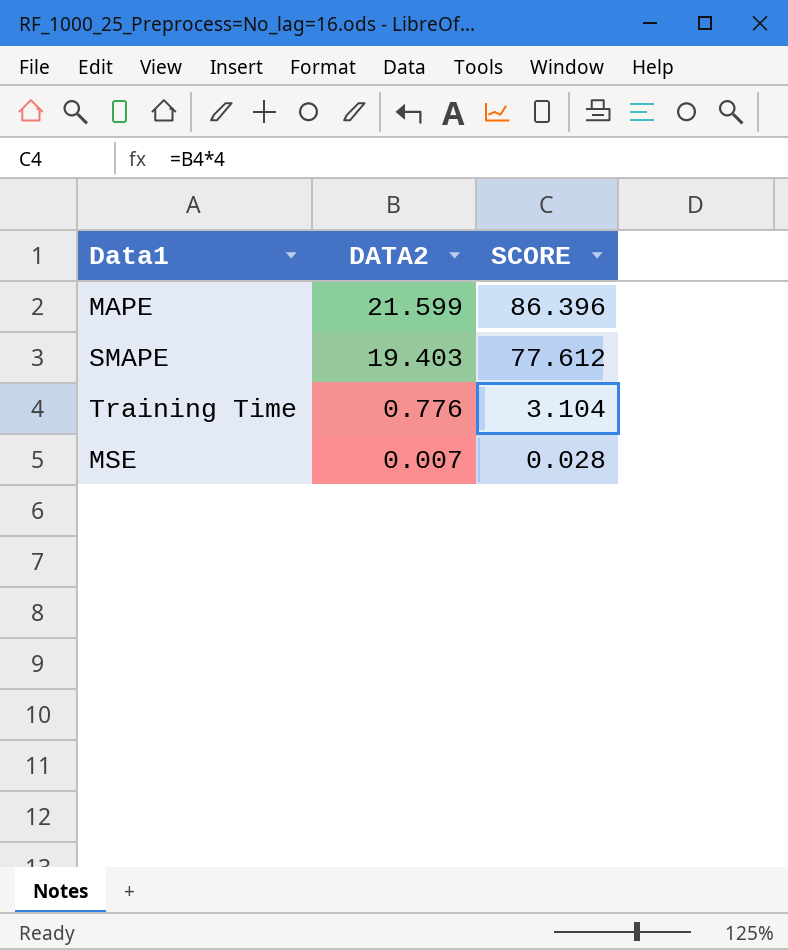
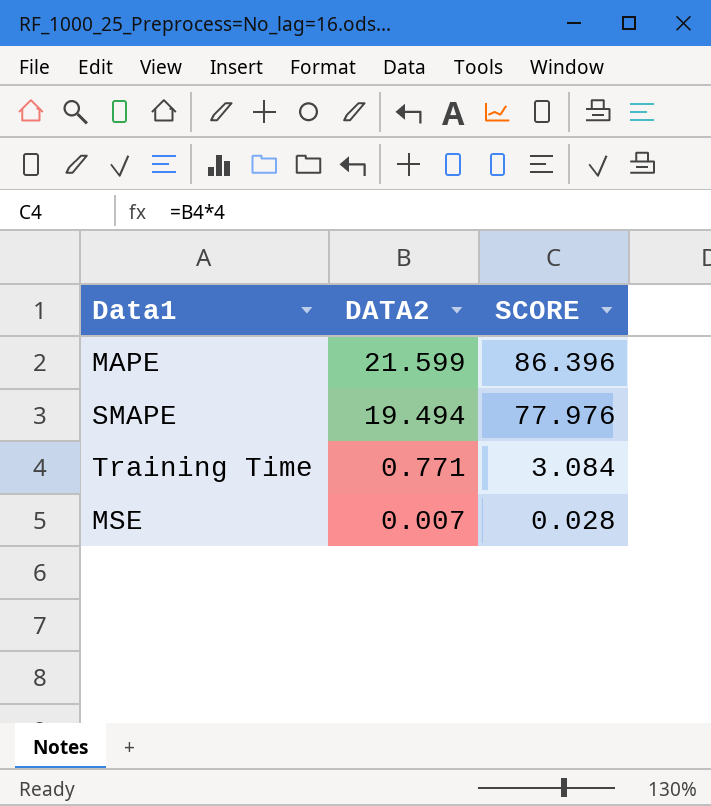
SMAPE | DATA2: 19.403 -> 19.494
SMAPE | SCORE: 77.612 -> 77.976
Training Time | DATA2: 0.776 -> 0.771
Training Time | SCORE: 3.104 -> 3.084

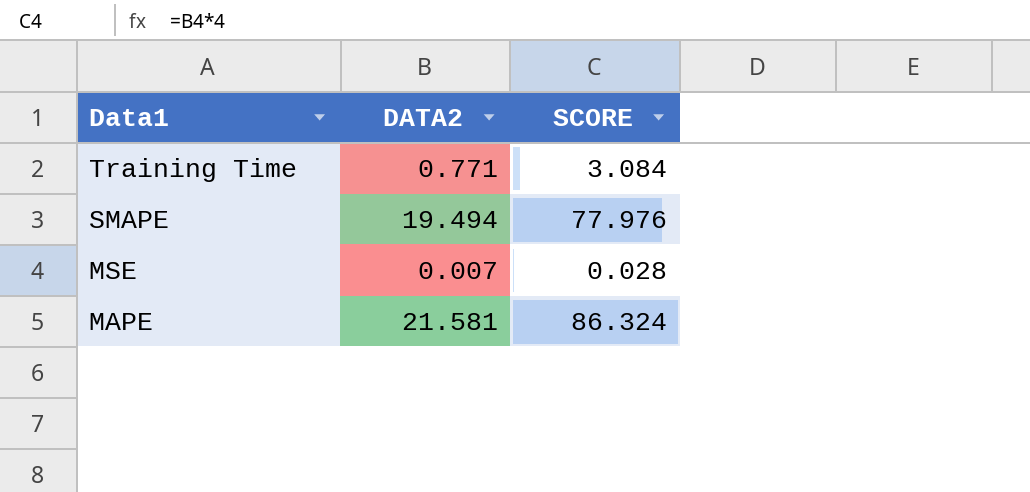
row order: DATA2 descending -> Data1 descending
MAPE | DATA2: 21.599 -> 21.581
MAPE | SCORE: 86.396 -> 86.324

